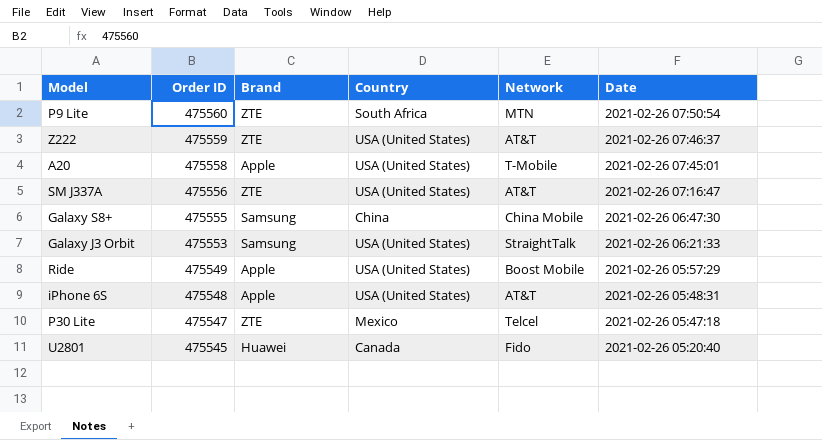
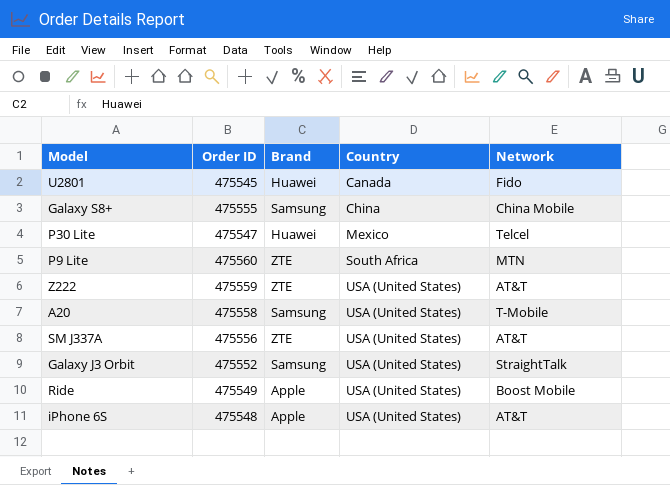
row order: Order ID descending -> Country ascending
column Date | position: 6 -> none
P30 Lite | Brand: ZTE -> Huawei
A20 | Brand: Apple -> Samsung
Galaxy J3 Orbit | Order ID: 475553 -> 475552

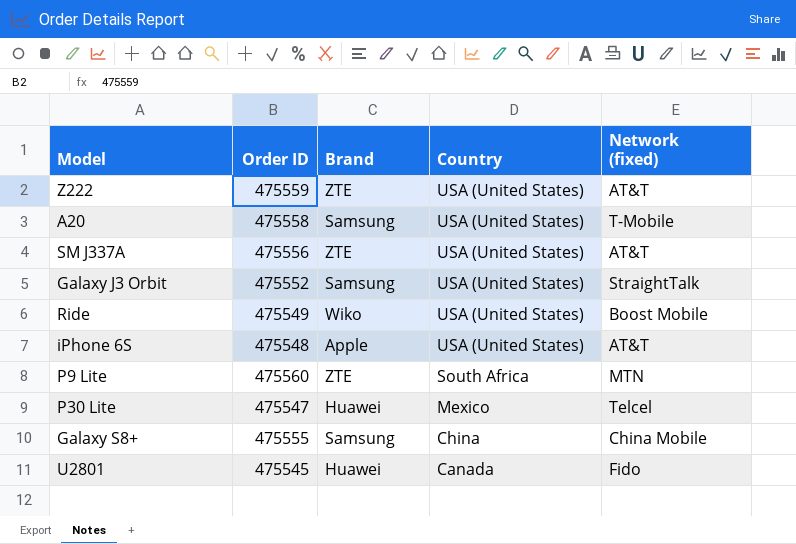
row order: Country ascending -> Country descending
column name: Network -> Network (fixed)
Ride | Brand: Apple -> Wiko

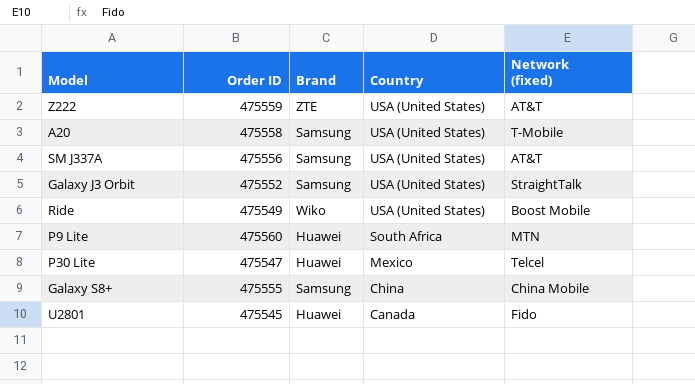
row iPhone 6S: 475548 | Apple | USA (United States) | AT&T -> none
SM J337A | Brand: ZTE -> Samsung
P9 Lite | Brand: ZTE -> Huawei

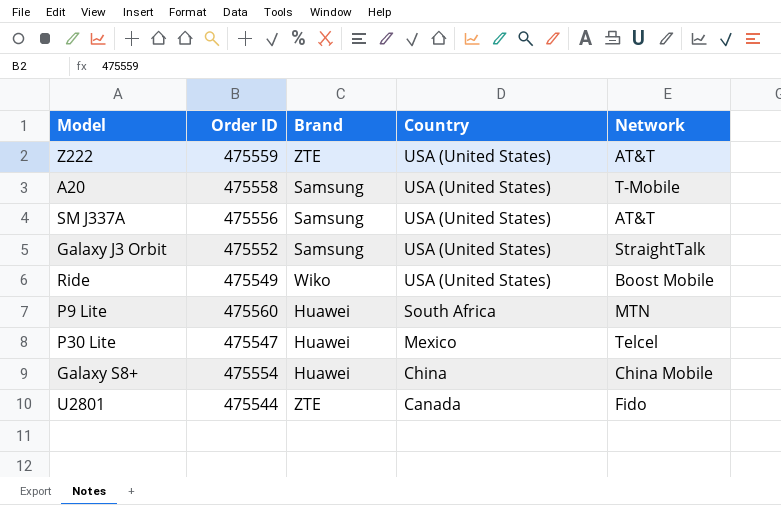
column name: Network (fixed) -> Network
Galaxy S8+ | Order ID: 475555 -> 475554
Galaxy S8+ | Brand: Samsung -> Huawei
U2801 | Order ID: 475545 -> 475544
U2801 | Brand: Huawei -> ZTE

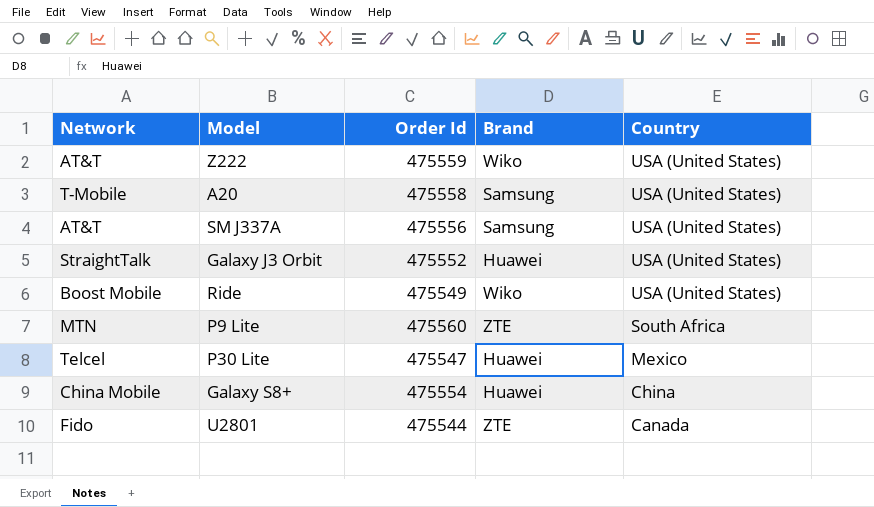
column Network | position: 5 -> 1
column name: Order ID -> Order Id
Z222 | Brand: ZTE -> Wiko
Galaxy J3 Orbit | Brand: Samsung -> Huawei
P9 Lite | Brand: Huawei -> ZTE

